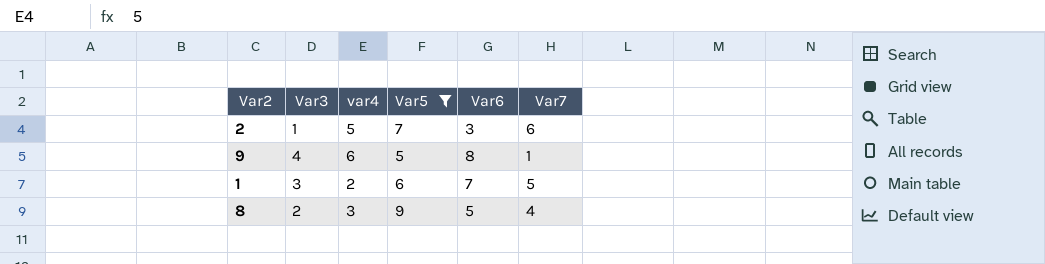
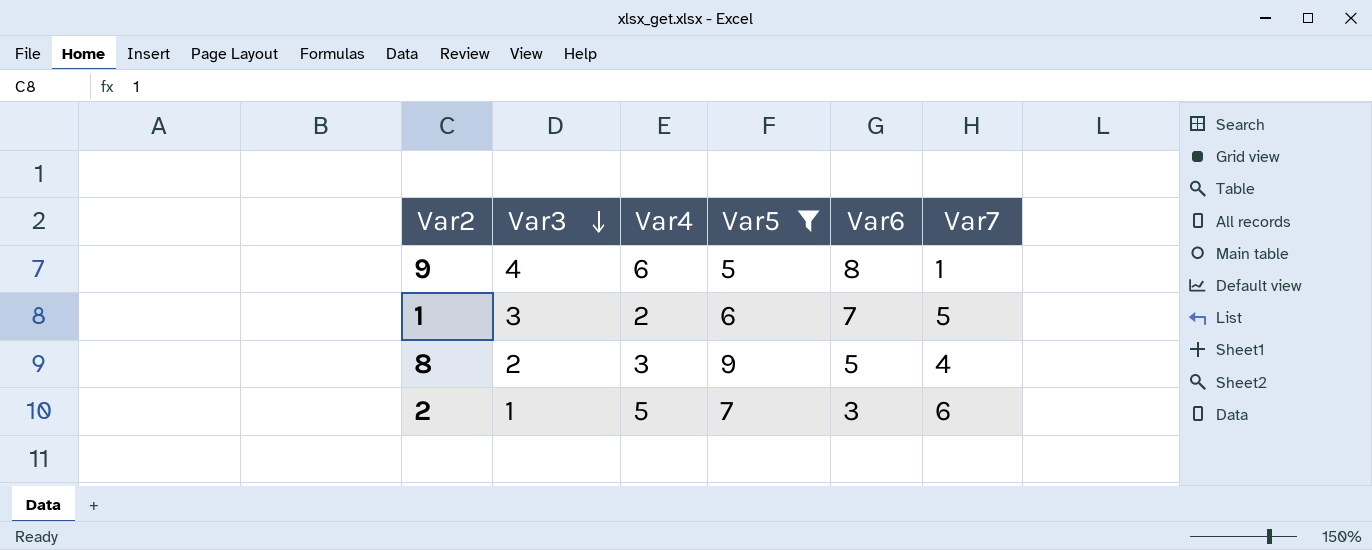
row order: none -> Var3 descending
column name: var4 -> Var4

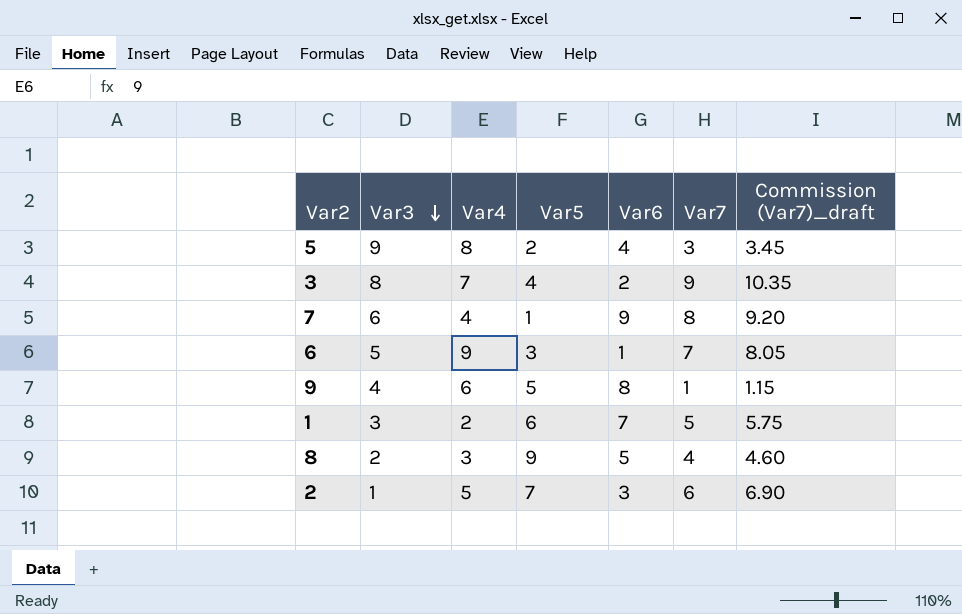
filter: Var5 >= 5 -> none
column Commission (Var7)_draft | formula: none -> [Var7] * 1.15

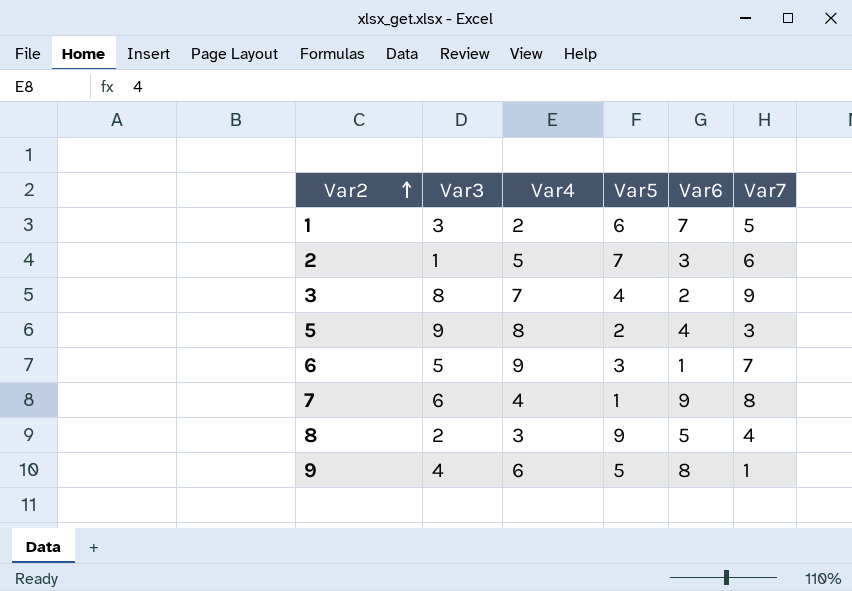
row order: Var3 descending -> Var2 ascending
column Commission (Var7)_draft | formula: [Var7] * 1.15 -> none

